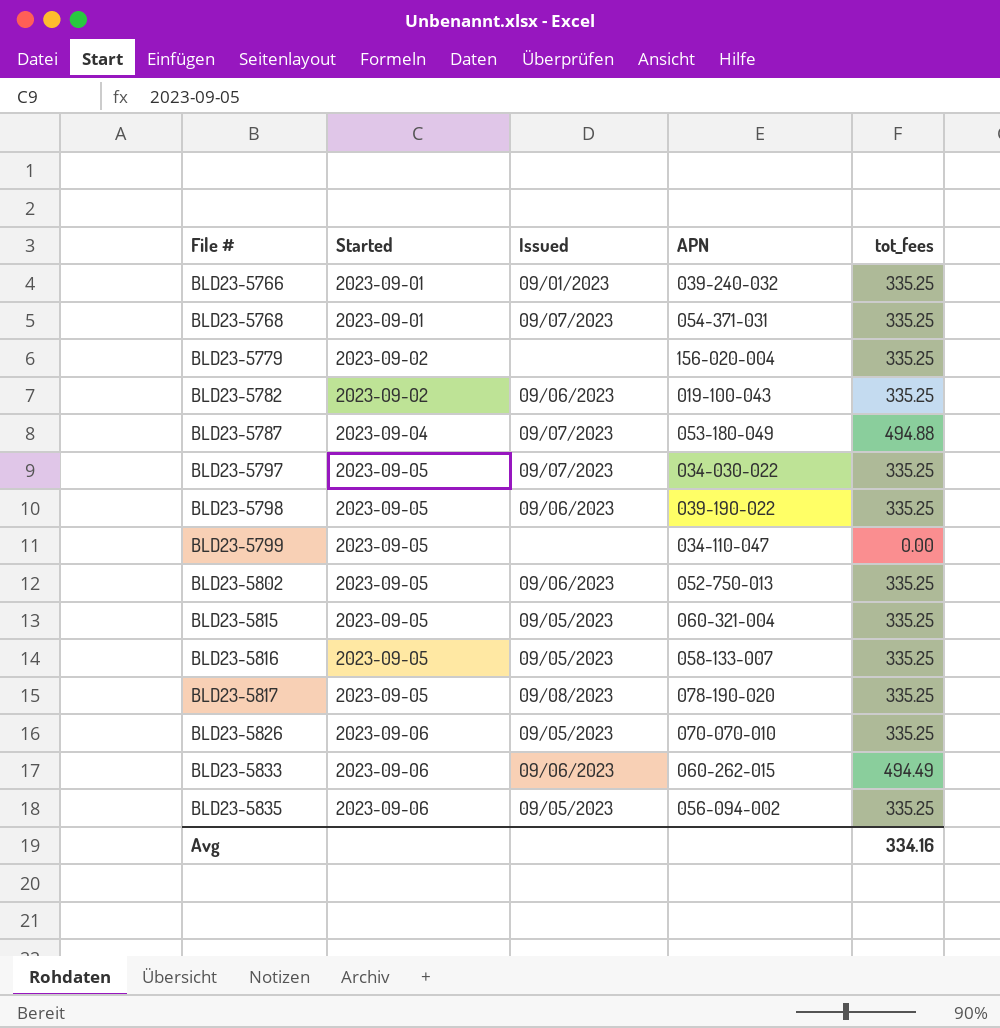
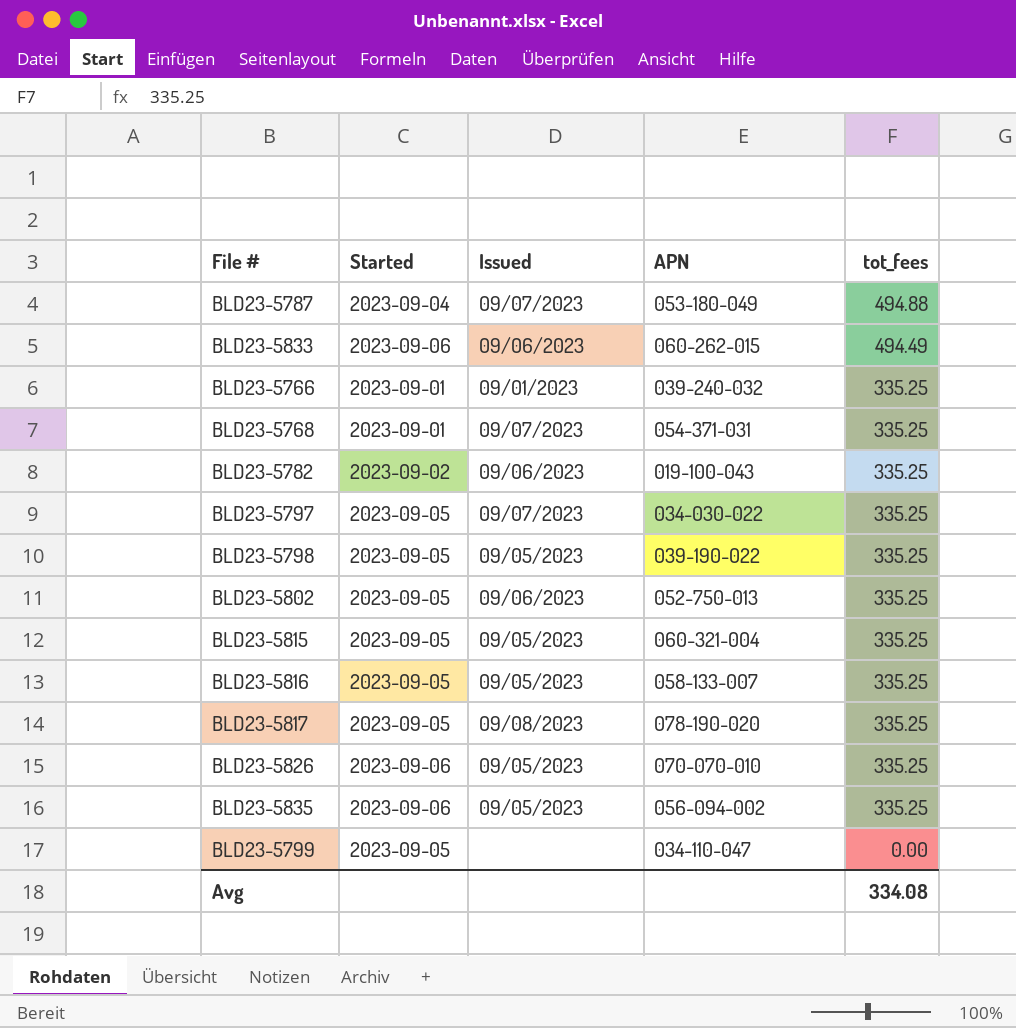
row order: File # ascending -> tot_fees descending
row BLD23-5779: 2023-09-02 | none | 156-020-004 | 335.25 -> none
BLD23-5798 | Issued: 09/06/2023 -> 09/05/2023
Avg | tot_fees: 334.16 -> 334.08

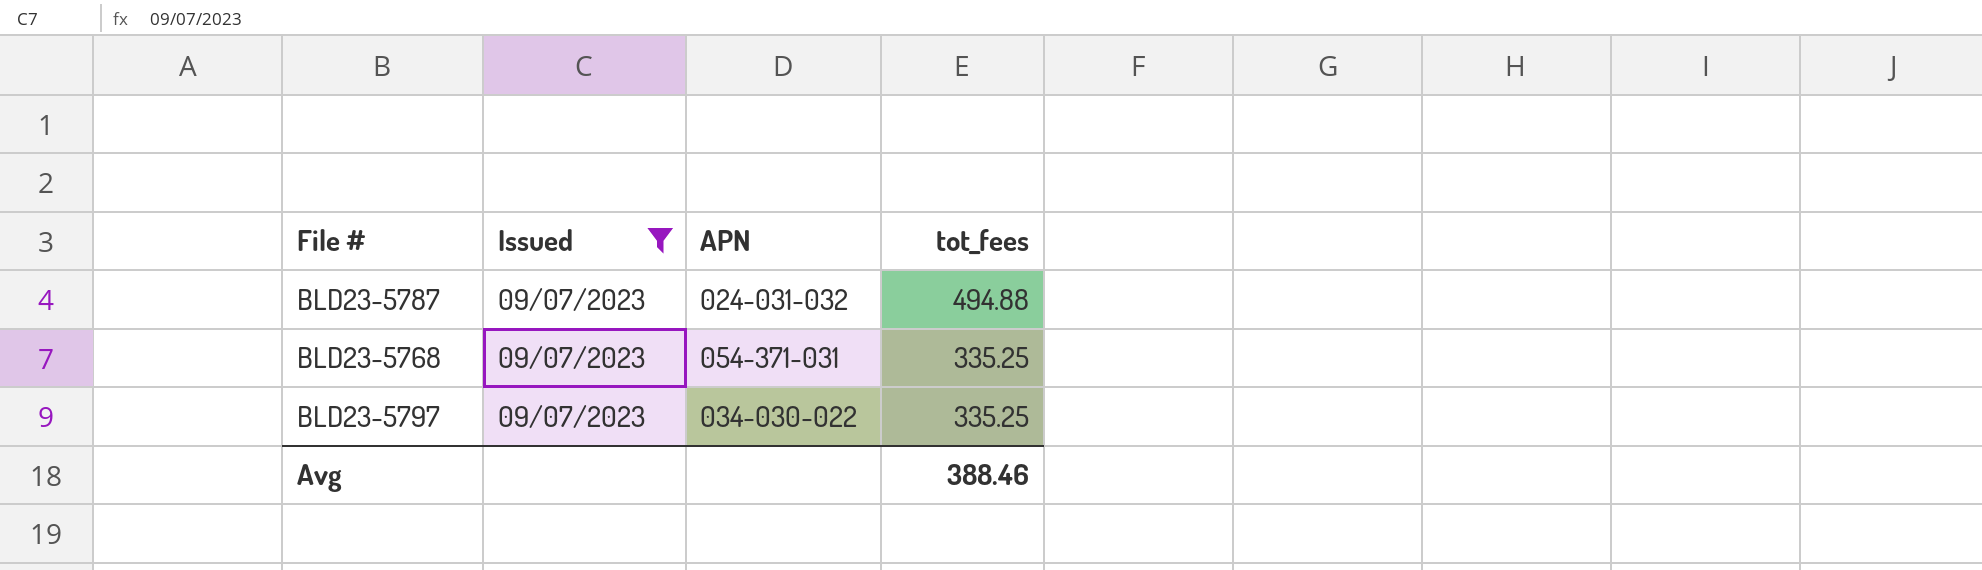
filter: none -> Issued = 09/07/2023
column Started | position: 2 -> none
BLD23-5787 | APN: 053-180-049 -> 024-031-032
Avg | tot_fees: 334.08 -> 388.46

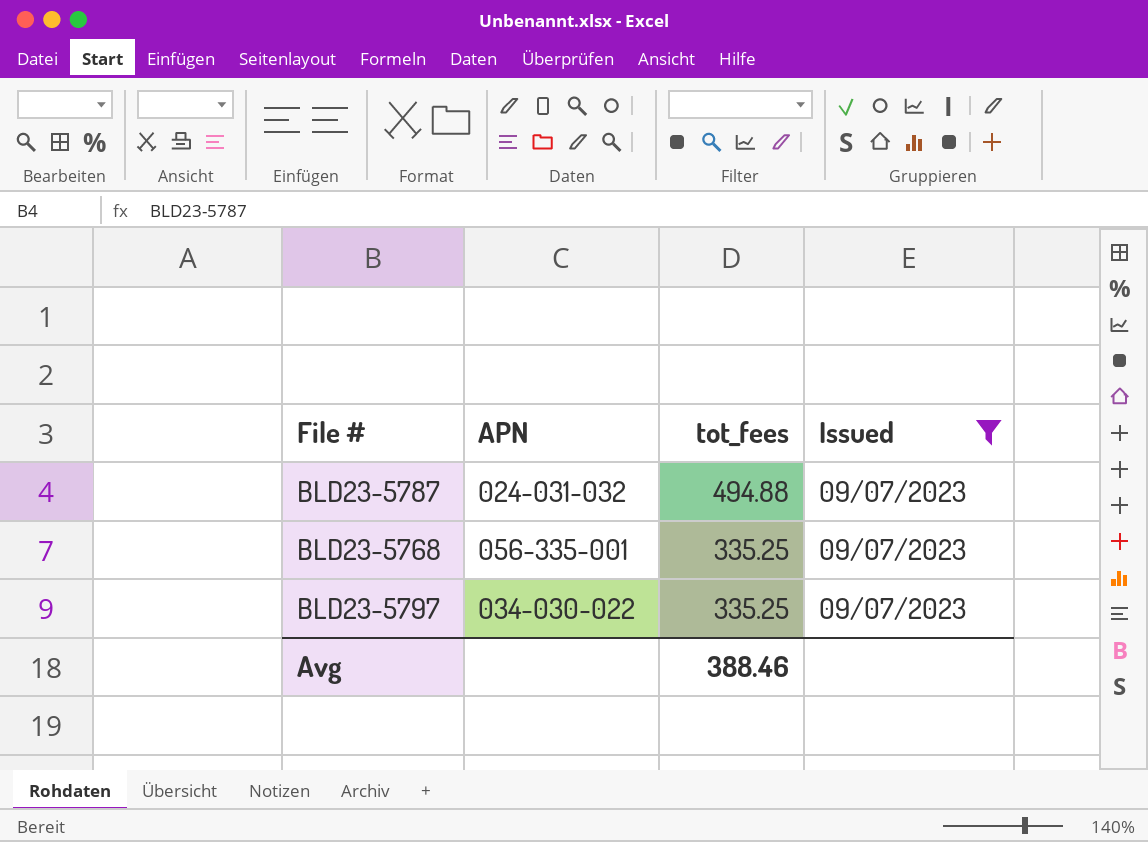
column Issued | position: 2 -> 4
BLD23-5768 | APN: 054-371-031 -> 056-335-001

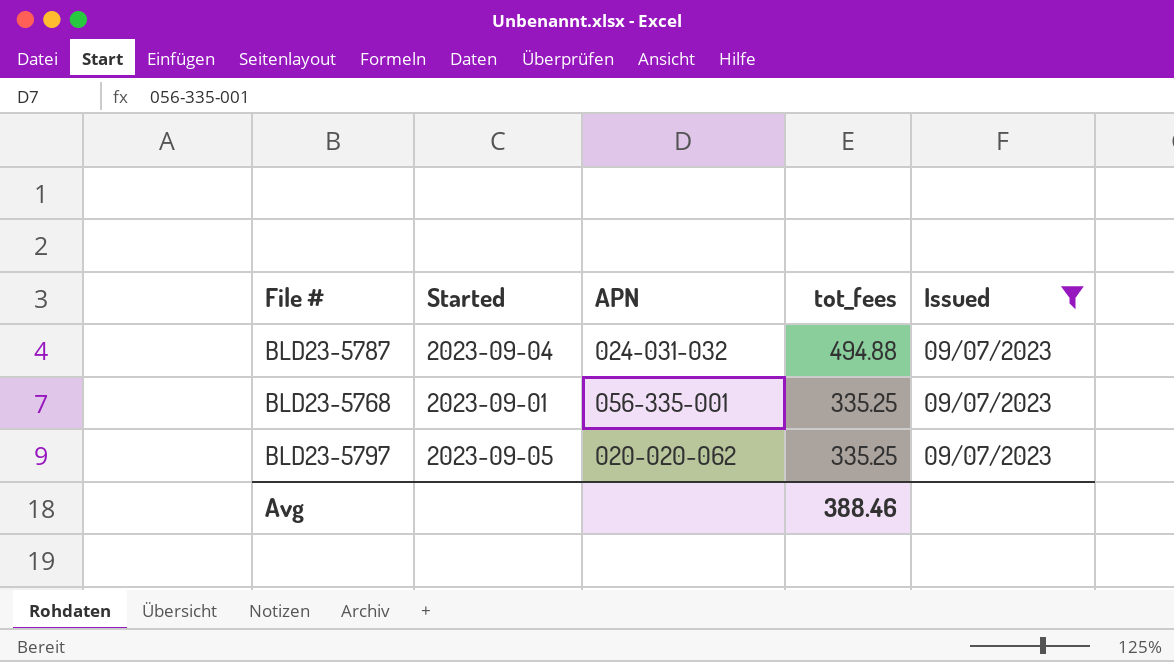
column Started | position: none -> 2
BLD23-5797 | APN: 034-030-022 -> 020-020-062

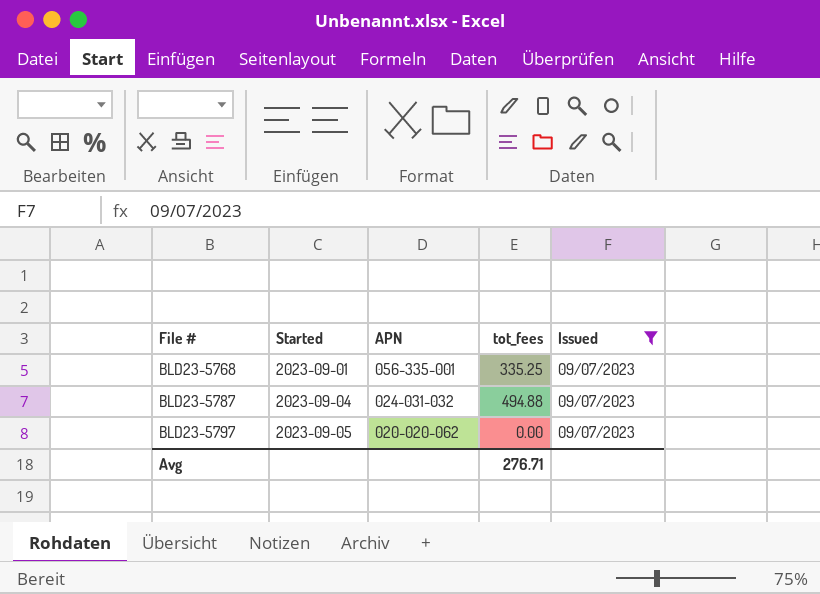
row order: tot_fees descending -> File # ascending
BLD23-5797 | tot_fees: 335.25 -> 0.00
Avg | tot_fees: 388.46 -> 276.71

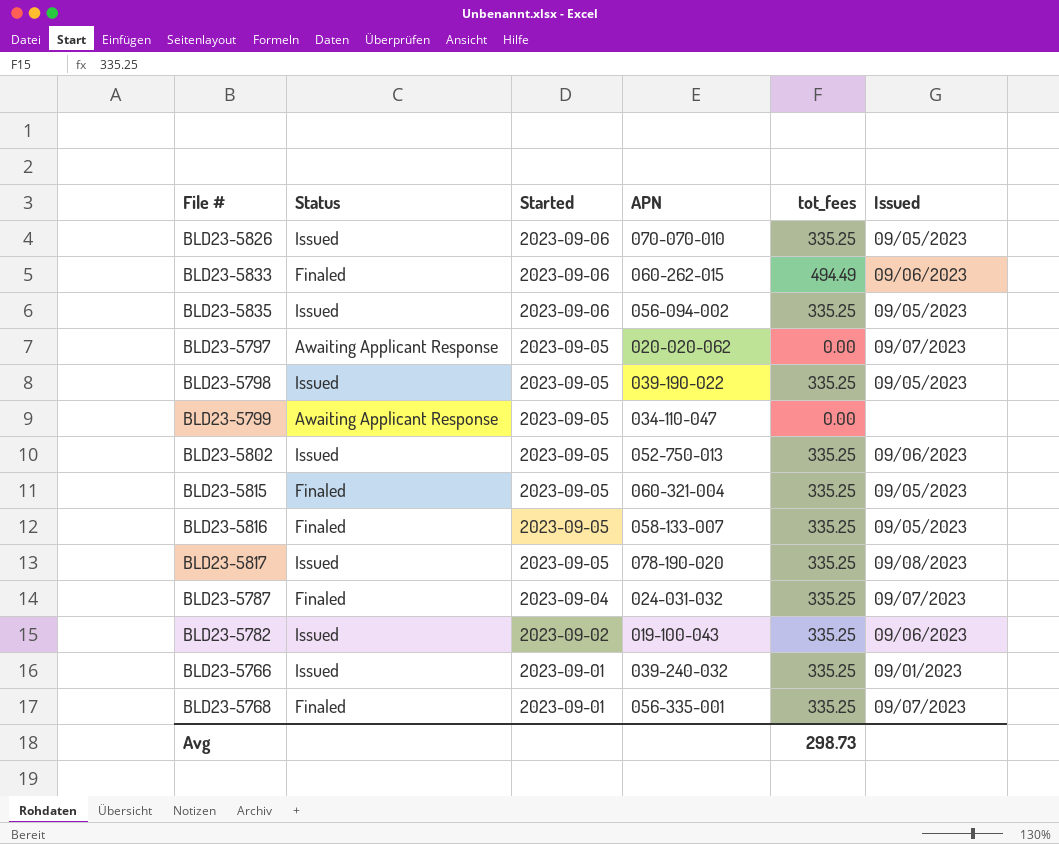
filter: Issued = 09/07/2023 -> none
row order: File # ascending -> Started descending
column Status | position: none -> 2
BLD23-5787 | tot_fees: 494.88 -> 335.25
Avg | tot_fees: 276.71 -> 298.73

